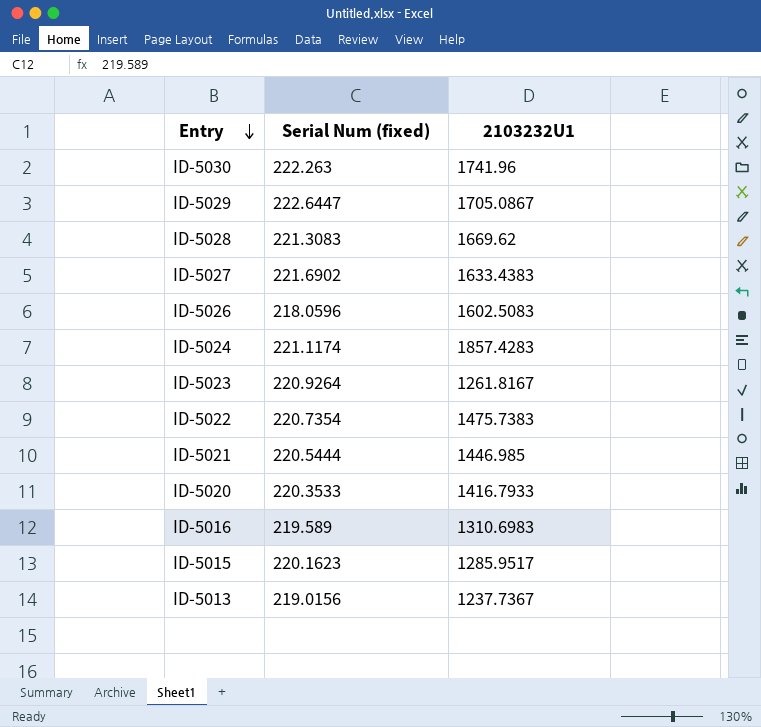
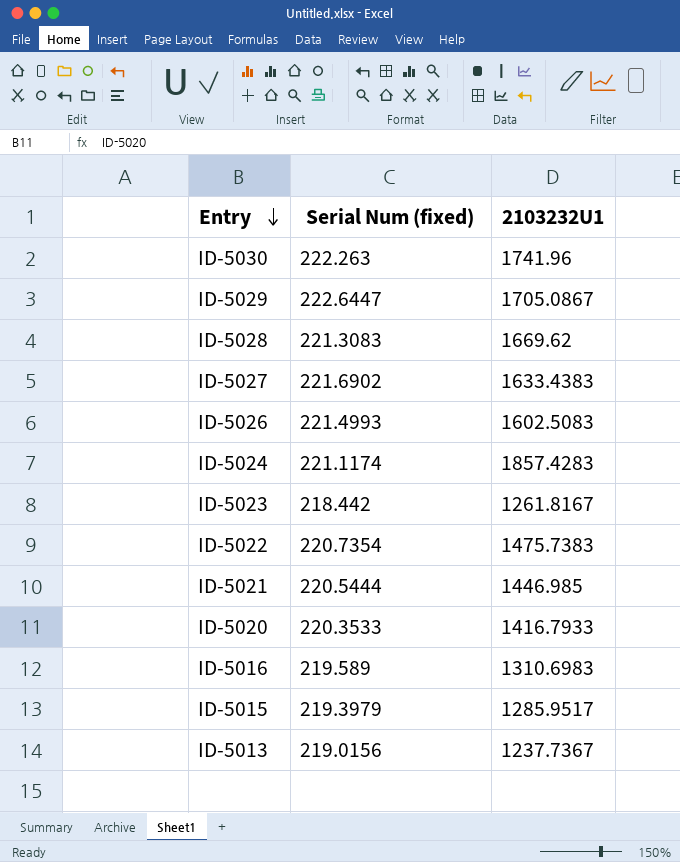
ID-5026 | Serial Num (fixed): 218.0596 -> 221.4993
ID-5023 | Serial Num (fixed): 220.9264 -> 218.442
ID-5015 | Serial Num (fixed): 220.1623 -> 219.3979

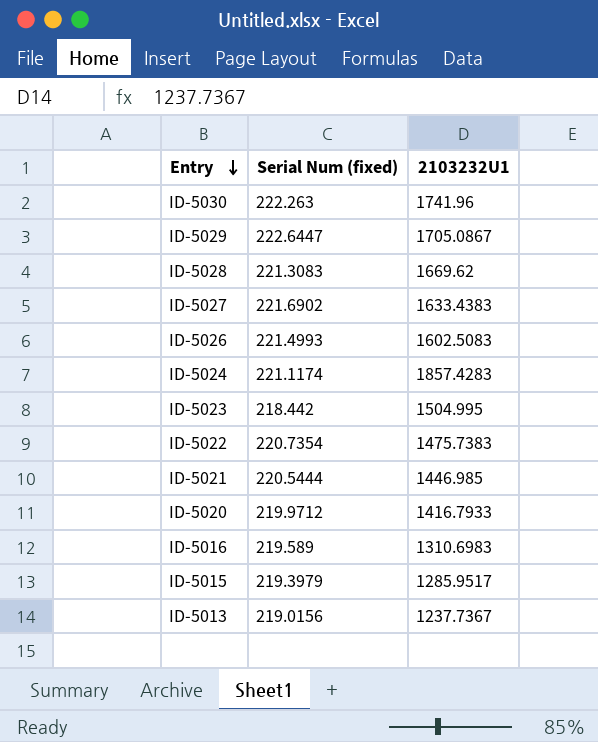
ID-5023 | 2103232U1: 1261.8167 -> 1504.995
ID-5020 | Serial Num (fixed): 220.3533 -> 219.9712

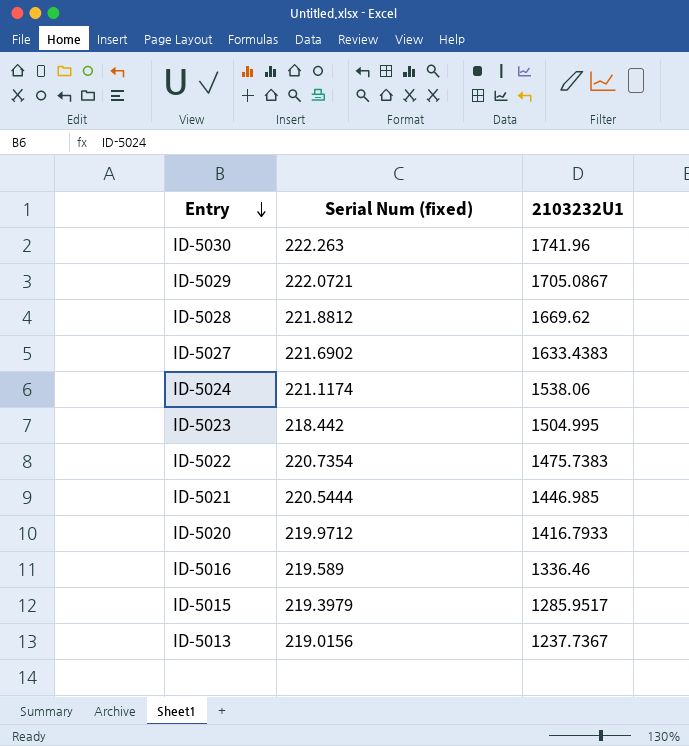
row ID-5026: 221.4993 | 1602.5083 -> none
ID-5029 | Serial Num (fixed): 222.6447 -> 222.0721
ID-5028 | Serial Num (fixed): 221.3083 -> 221.8812
ID-5024 | 2103232U1: 1857.4283 -> 1538.06
ID-5016 | 2103232U1: 1310.6983 -> 1336.46

